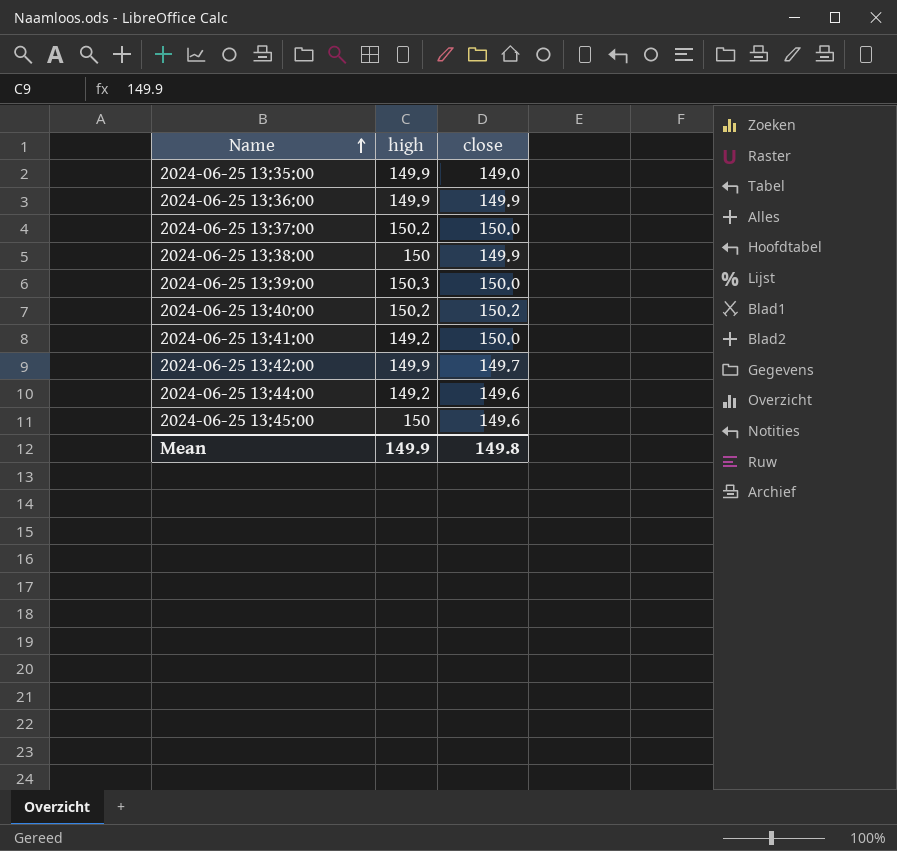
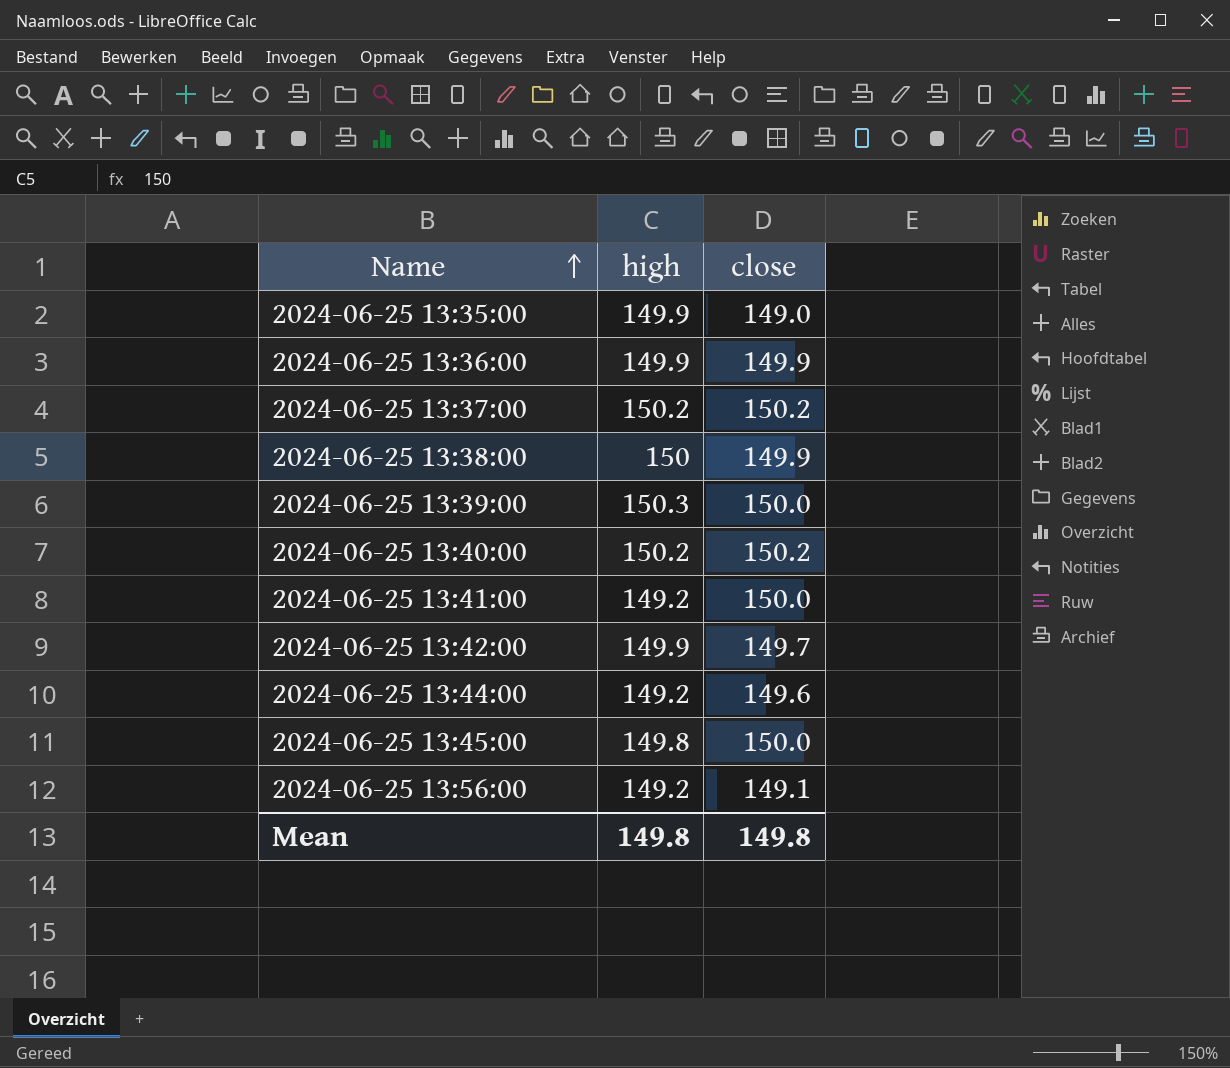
2024-06-25 13:37:00 | close: 150.0 -> 150.2
2024-06-25 13:45:00 | high: 150 -> 149.8
2024-06-25 13:45:00 | close: 149.6 -> 150.0
row 2024-06-25 13:56:00: none -> 149.2 | 149.1
Mean | high: 149.9 -> 149.8

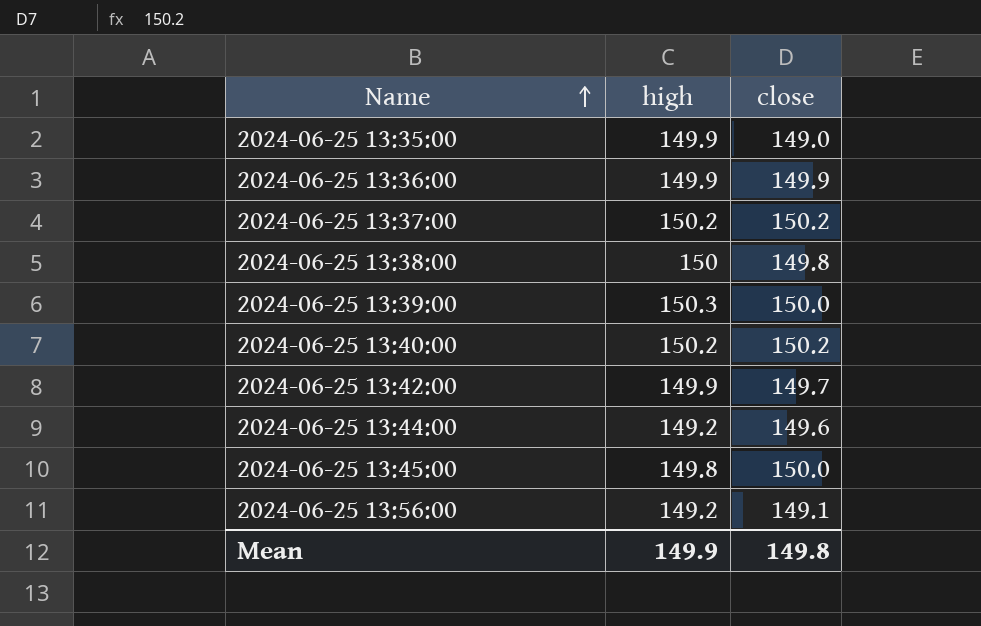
row 2024-06-25 13:41:00: 149.2 | 150.0 -> none
2024-06-25 13:38:00 | close: 149.9 -> 149.8
Mean | high: 149.8 -> 149.9

